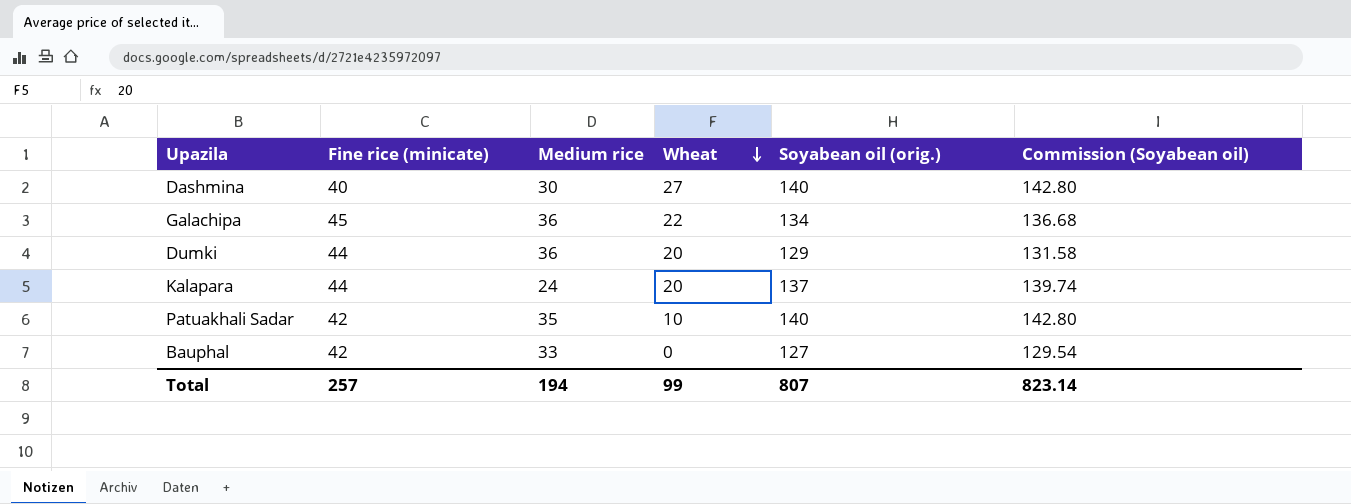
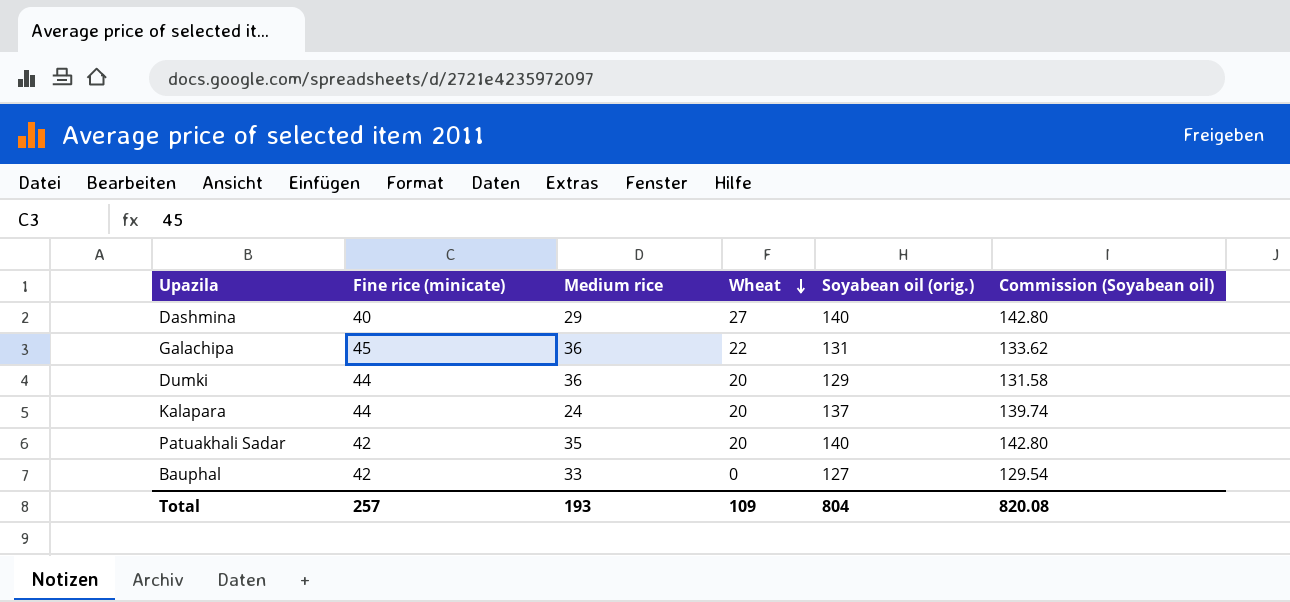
Dashmina | Medium rice: 30 -> 29
Galachipa | Soyabean oil (orig.): 134 -> 131
Galachipa | Commission (Soyabean oil): 136.68 -> 133.62
Patuakhali Sadar | Wheat: 10 -> 20
Total | Medium rice: 194 -> 193
Total | Wheat: 99 -> 109
Total | Soyabean oil (orig.): 807 -> 804
Total | Commission (Soyabean oil): 823.14 -> 820.08

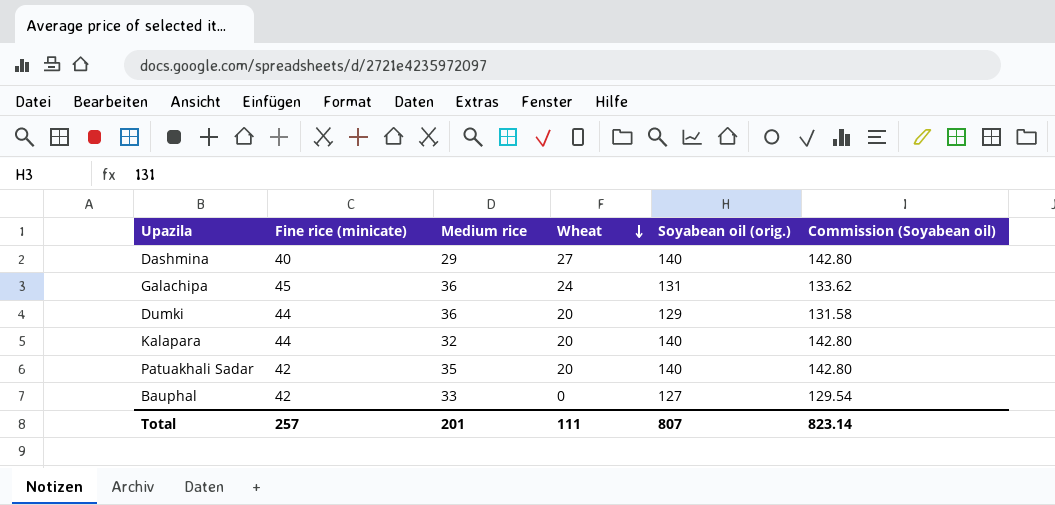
Galachipa | Wheat: 22 -> 24
Kalapara | Medium rice: 24 -> 32
Kalapara | Soyabean oil (orig.): 137 -> 140
Kalapara | Commission (Soyabean oil): 139.74 -> 142.80
Total | Medium rice: 193 -> 201
Total | Wheat: 109 -> 111
Total | Soyabean oil (orig.): 804 -> 807
Total | Commission (Soyabean oil): 820.08 -> 823.14

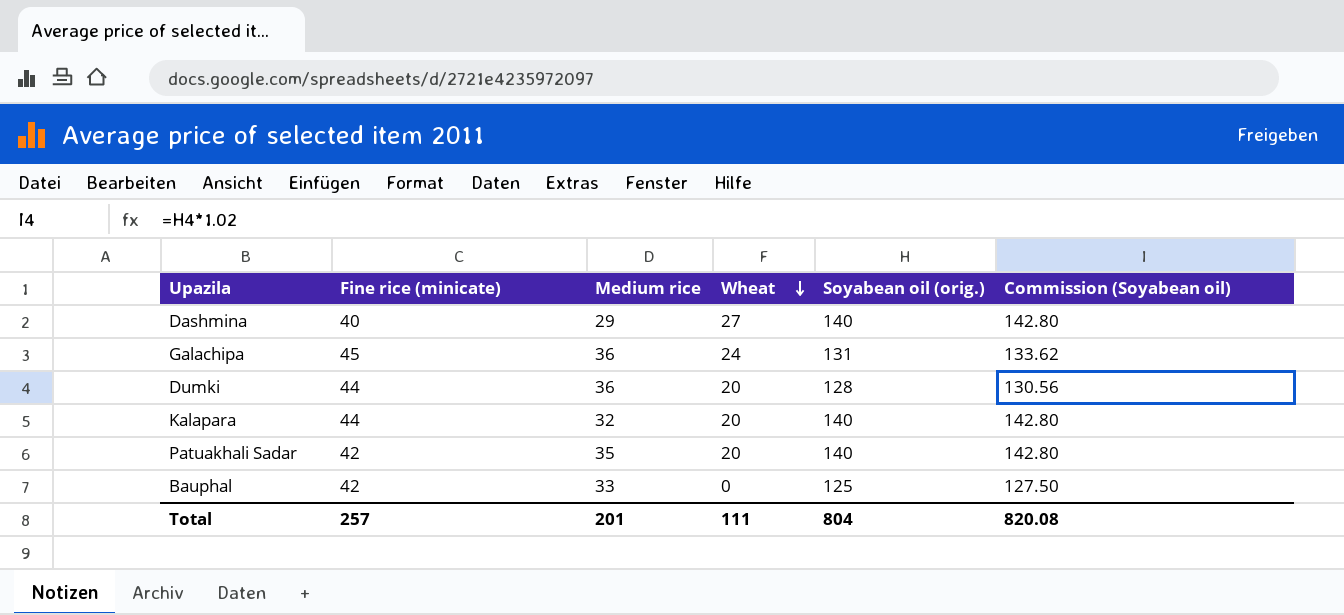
Dumki | Soyabean oil (orig.): 129 -> 128
Dumki | Commission (Soyabean oil): 131.58 -> 130.56
Bauphal | Soyabean oil (orig.): 127 -> 125
Bauphal | Commission (Soyabean oil): 129.54 -> 127.50
Total | Soyabean oil (orig.): 807 -> 804
Total | Commission (Soyabean oil): 823.14 -> 820.08

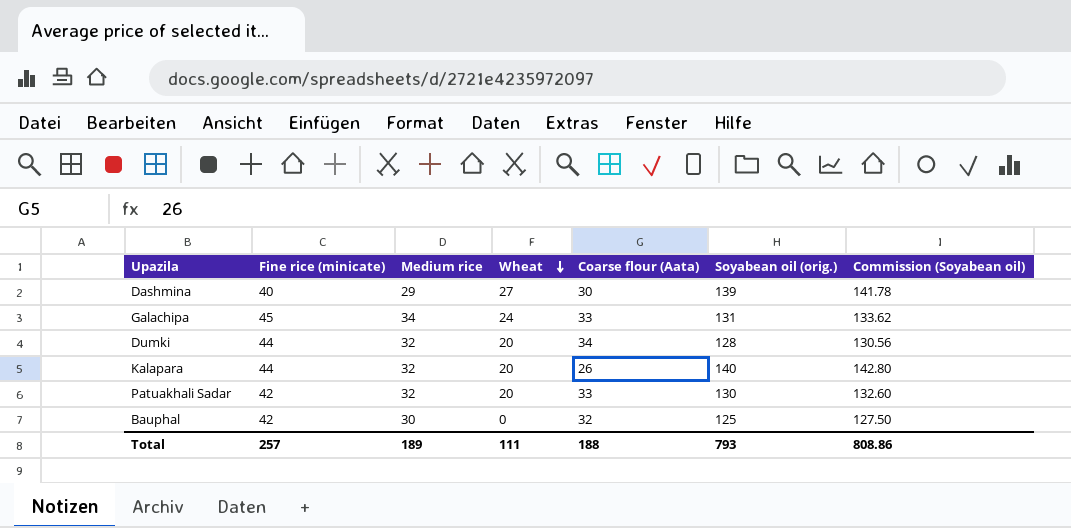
column Coarse flour (Aata) | position: none -> 5
Dashmina | Soyabean oil (orig.): 140 -> 139
Dashmina | Commission (Soyabean oil): 142.80 -> 141.78
Galachipa | Medium rice: 36 -> 34
Dumki | Medium rice: 36 -> 32
Patuakhali Sadar | Medium rice: 35 -> 32
Patuakhali Sadar | Soyabean oil (orig.): 140 -> 130
Patuakhali Sadar | Commission (Soyabean oil): 142.80 -> 132.60
Bauphal | Medium rice: 33 -> 30
Total | Medium rice: 201 -> 189
Total | Soyabean oil (orig.): 804 -> 793
Total | Commission (Soyabean oil): 820.08 -> 808.86

